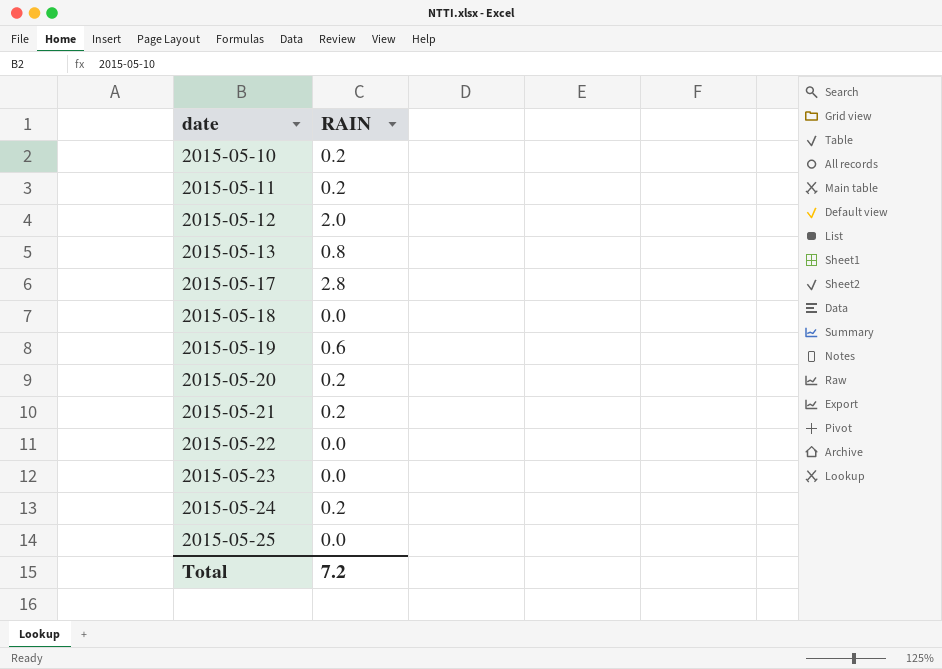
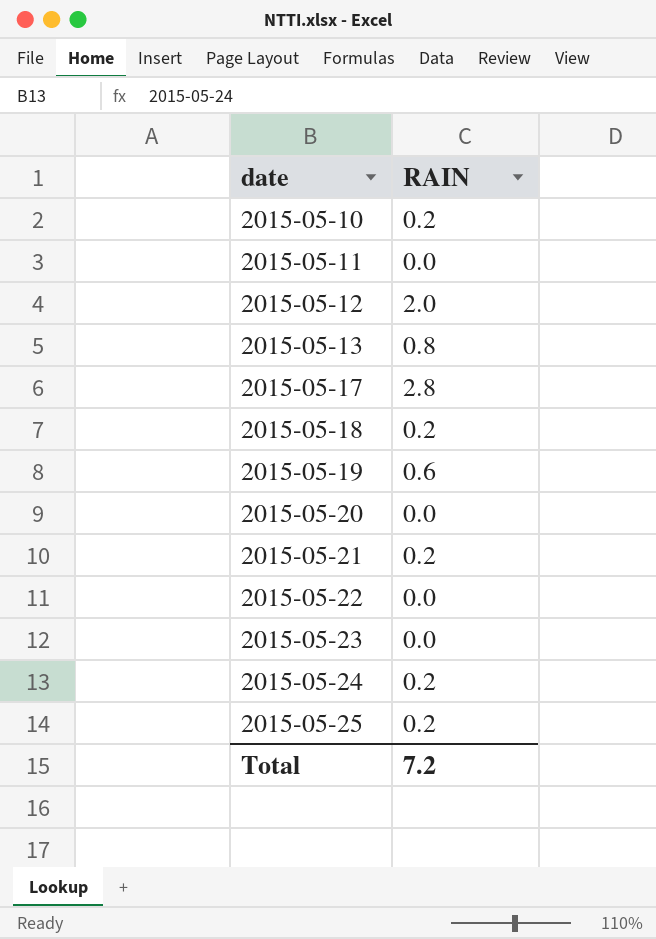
2015-05-11 | RAIN: 0.2 -> 0.0
2015-05-18 | RAIN: 0.0 -> 0.2
2015-05-20 | RAIN: 0.2 -> 0.0
2015-05-25 | RAIN: 0.0 -> 0.2

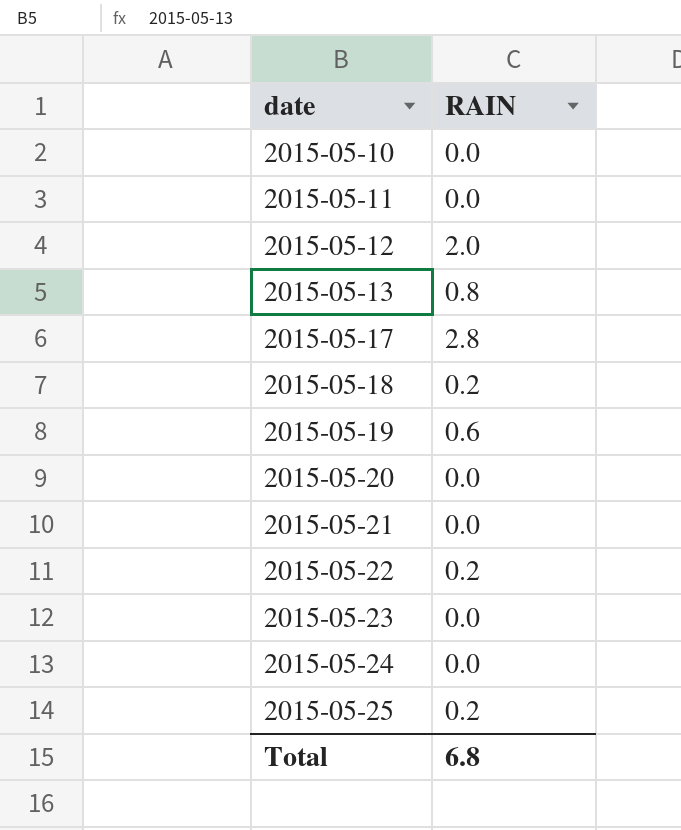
2015-05-10 | RAIN: 0.2 -> 0.0
2015-05-21 | RAIN: 0.2 -> 0.0
2015-05-22 | RAIN: 0.0 -> 0.2
2015-05-24 | RAIN: 0.2 -> 0.0
Total | RAIN: 7.2 -> 6.8

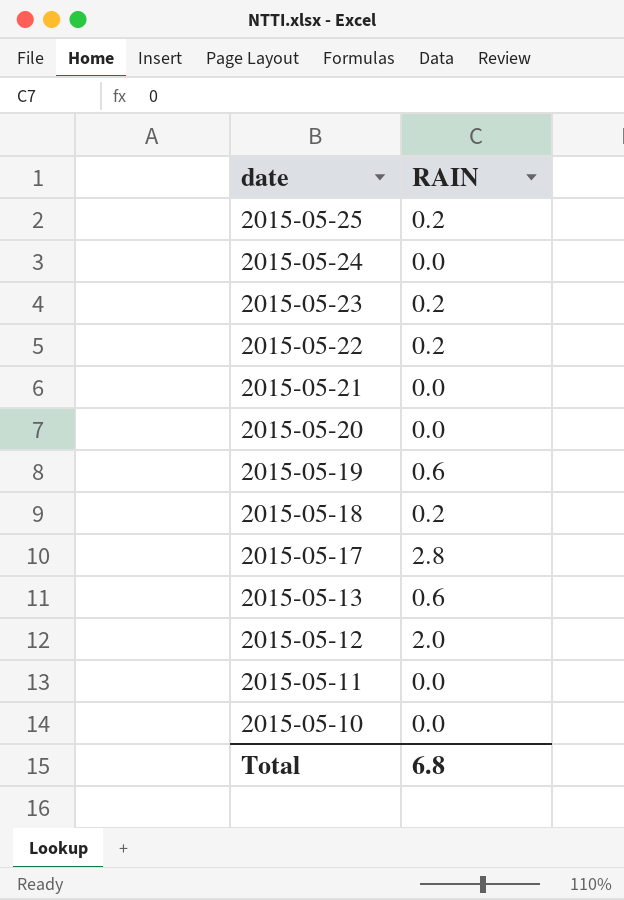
row order: date ascending -> date descending
2015-05-23 | RAIN: 0.0 -> 0.2
2015-05-13 | RAIN: 0.8 -> 0.6

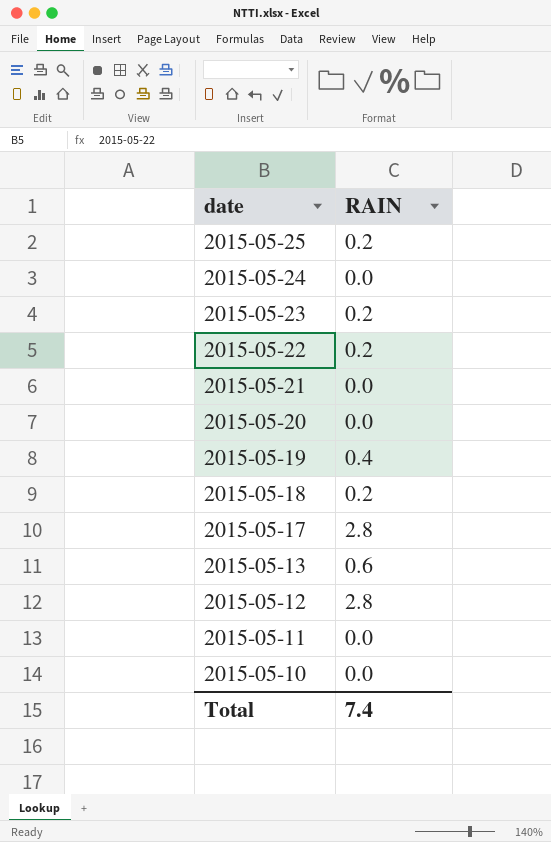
2015-05-19 | RAIN: 0.6 -> 0.4
2015-05-12 | RAIN: 2.0 -> 2.8
Total | RAIN: 6.8 -> 7.4

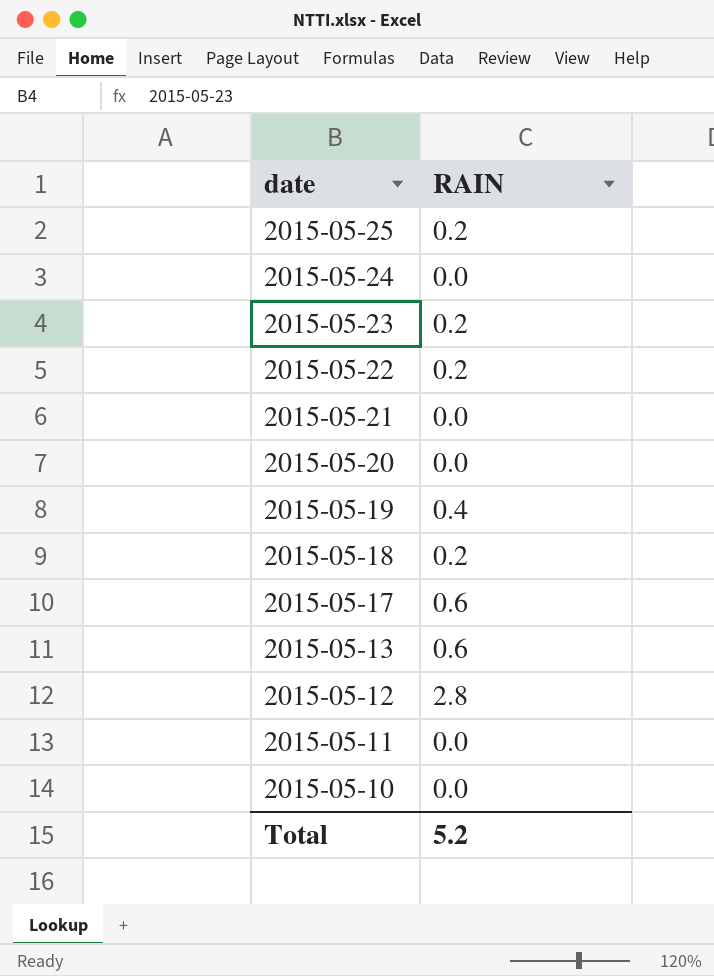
2015-05-17 | RAIN: 2.8 -> 0.6
Total | RAIN: 7.4 -> 5.2

